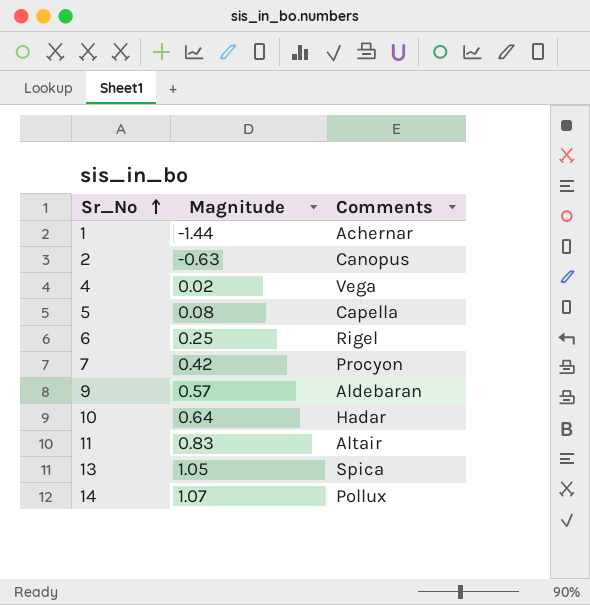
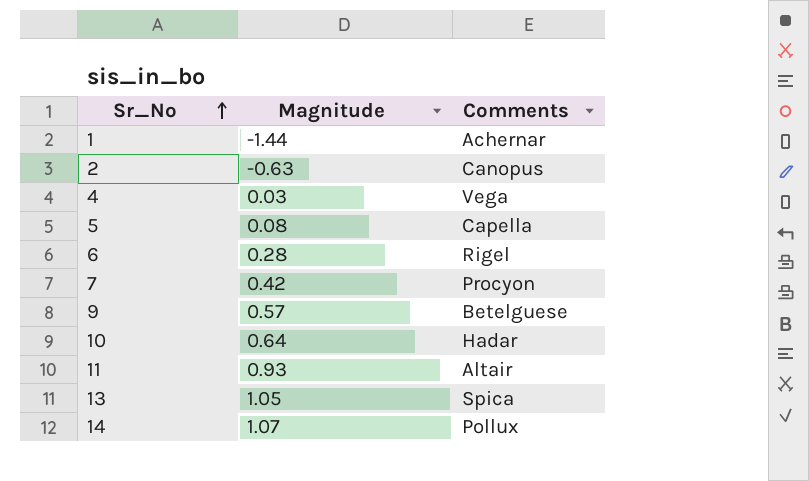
4 | Magnitude: 0.02 -> 0.03
6 | Magnitude: 0.25 -> 0.28
9 | Comments: Aldebaran -> Betelguese
11 | Magnitude: 0.83 -> 0.93

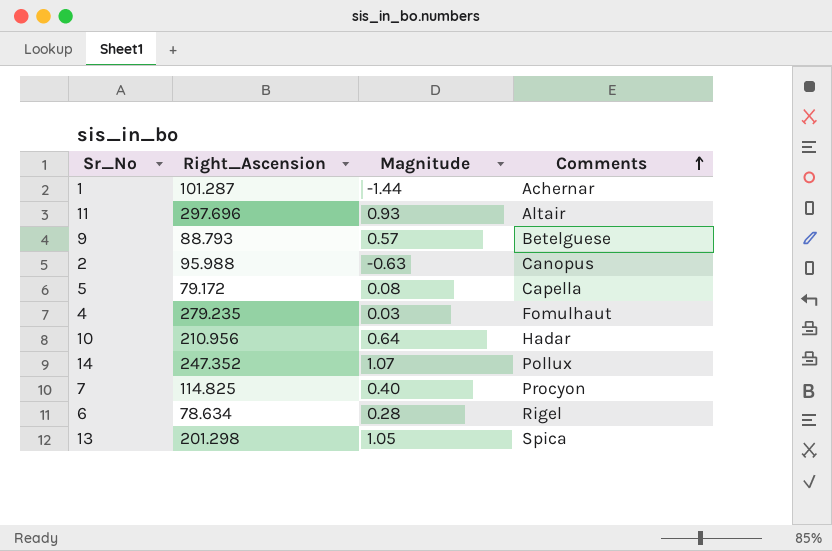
row order: Sr_No ascending -> Comments ascending
column Right_Ascension | position: none -> 2
4 | Comments: Vega -> Fomulhaut
7 | Magnitude: 0.42 -> 0.40

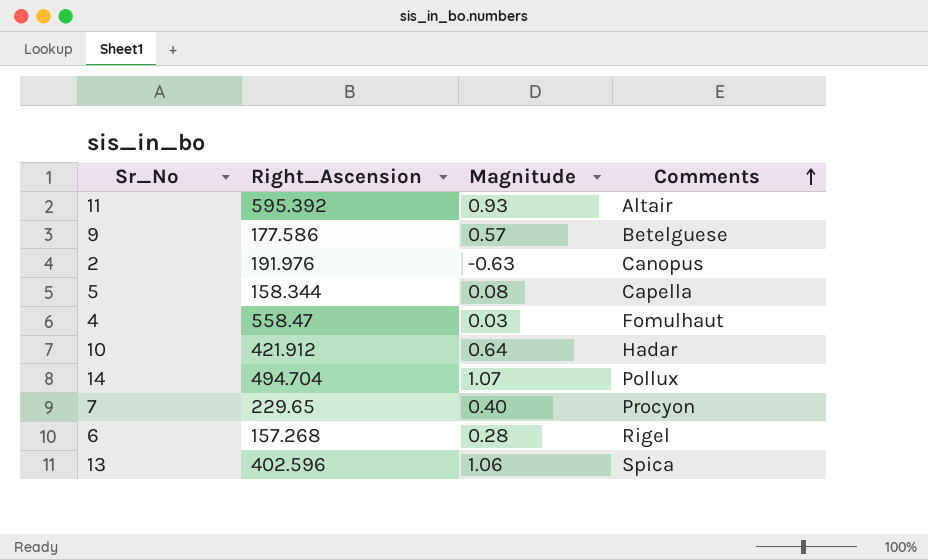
row 1: 101.287 | -1.44 | Achernar -> none
11 | Right_Ascension: 297.696 -> 595.392
9 | Right_Ascension: 88.793 -> 177.586
2 | Right_Ascension: 95.988 -> 191.976
5 | Right_Ascension: 79.172 -> 158.344
4 | Right_Ascension: 279.235 -> 558.47
10 | Right_Ascension: 210.956 -> 421.912
14 | Right_Ascension: 247.352 -> 494.704
7 | Right_Ascension: 114.825 -> 229.65
6 | Right_Ascension: 78.634 -> 157.268
13 | Right_Ascension: 201.298 -> 402.596
13 | Magnitude: 1.05 -> 1.06

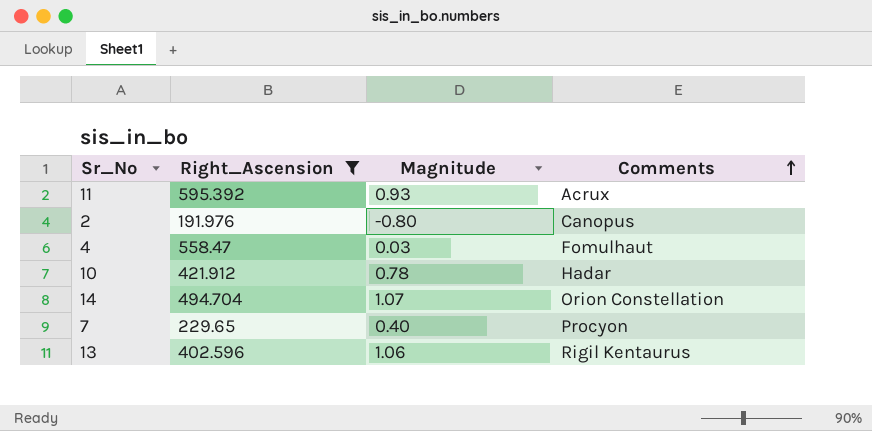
filter: none -> Right_Ascension >= 191.976
11 | Comments: Altair -> Acrux
2 | Magnitude: -0.63 -> -0.80
10 | Magnitude: 0.64 -> 0.78
14 | Comments: Pollux -> Orion Constellation
13 | Comments: Spica -> Rigil Kentaurus

